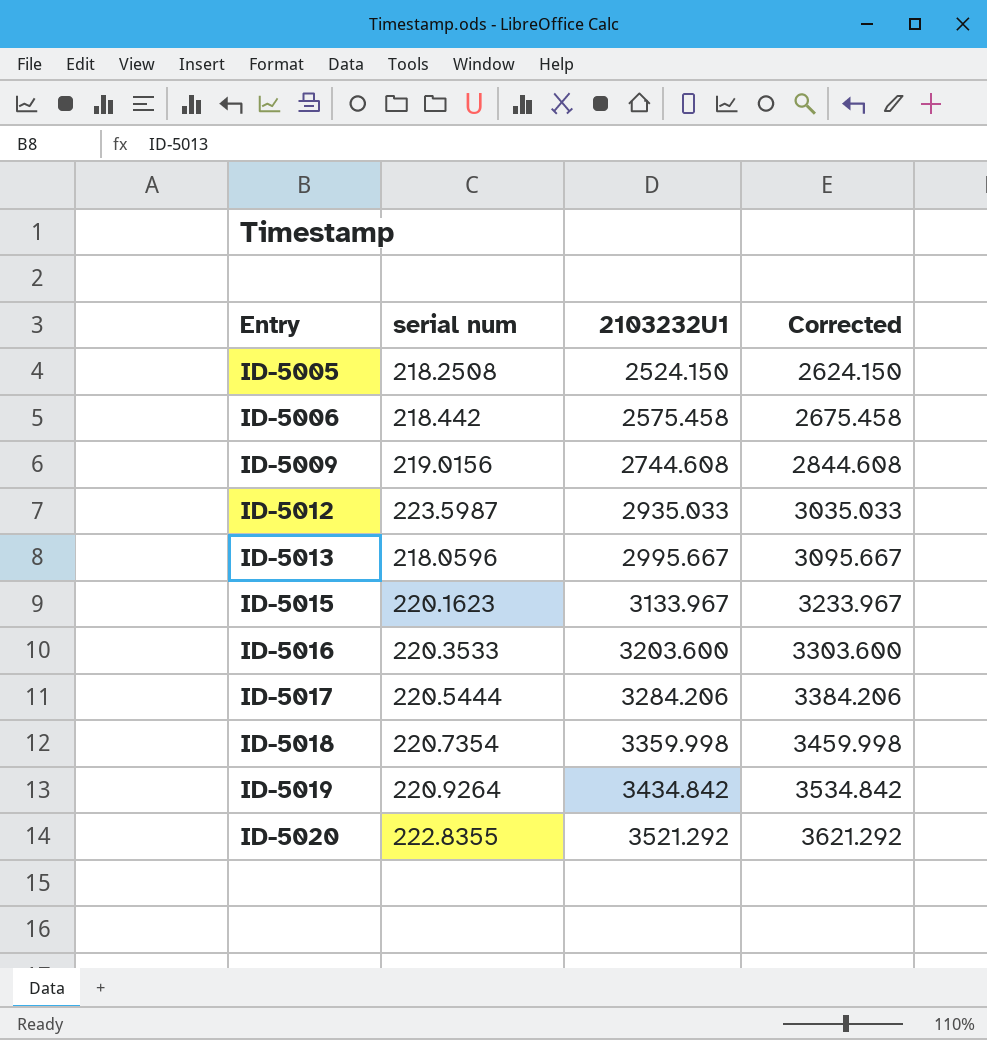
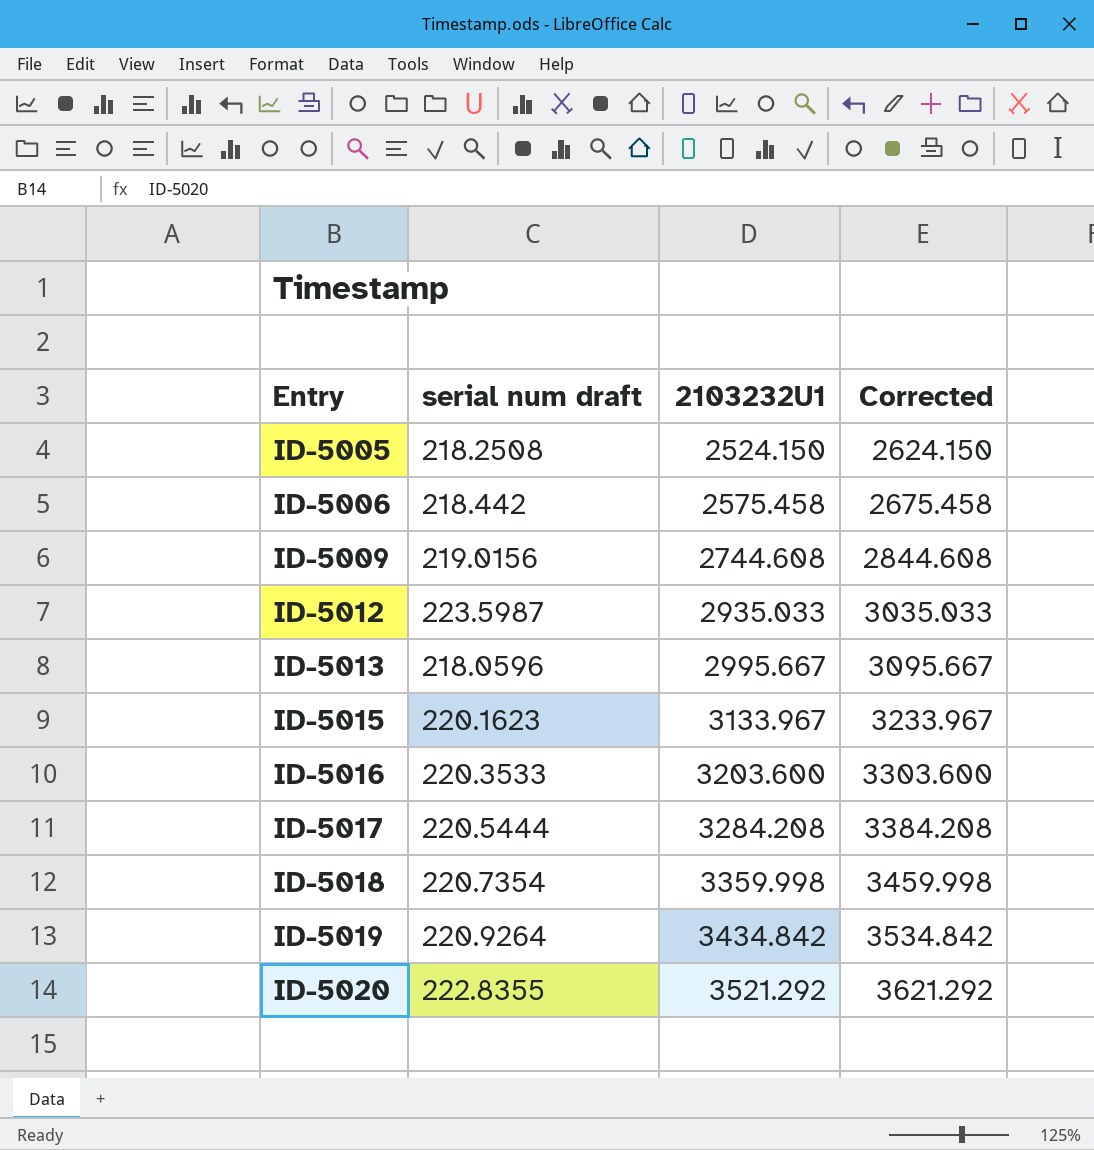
column name: serial num -> serial num draft
ID-5017 | 2103232U1: 3284.206 -> 3284.208
ID-5017 | Corrected: 3384.206 -> 3384.208

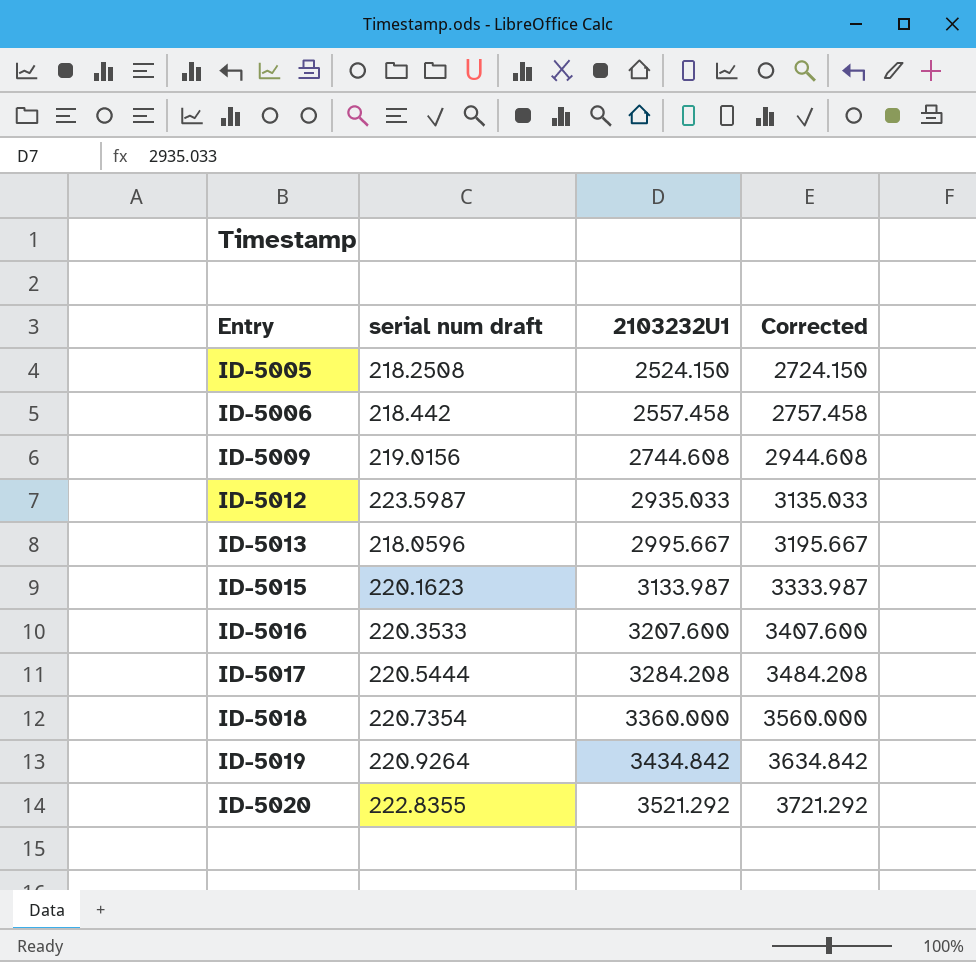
column Corrected | formula: [2103232U1] + 100 -> [2103232U1] + 200
ID-5006 | 2103232U1: 2575.458 -> 2557.458
ID-5015 | 2103232U1: 3133.967 -> 3133.987
ID-5016 | 2103232U1: 3203.600 -> 3207.600
ID-5018 | 2103232U1: 3359.998 -> 3360.000

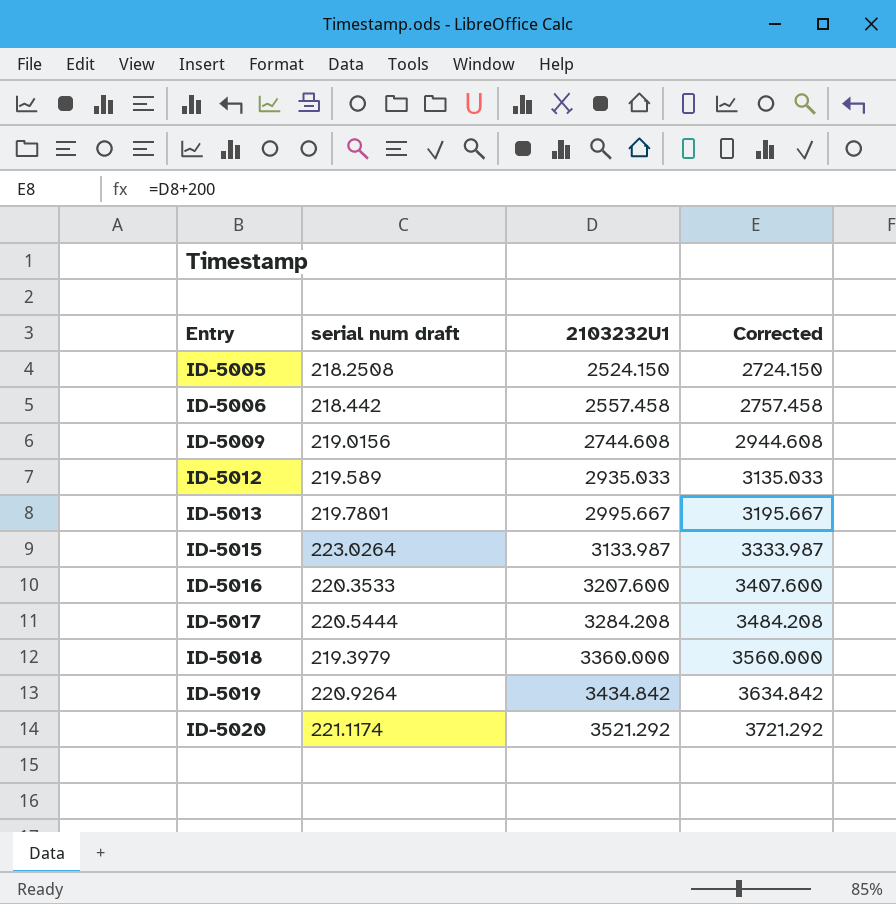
ID-5012 | serial num draft: 223.5987 -> 219.589
ID-5013 | serial num draft: 218.0596 -> 219.7801
ID-5015 | serial num draft: 220.1623 -> 223.0264
ID-5018 | serial num draft: 220.7354 -> 219.3979
ID-5020 | serial num draft: 222.8355 -> 221.1174

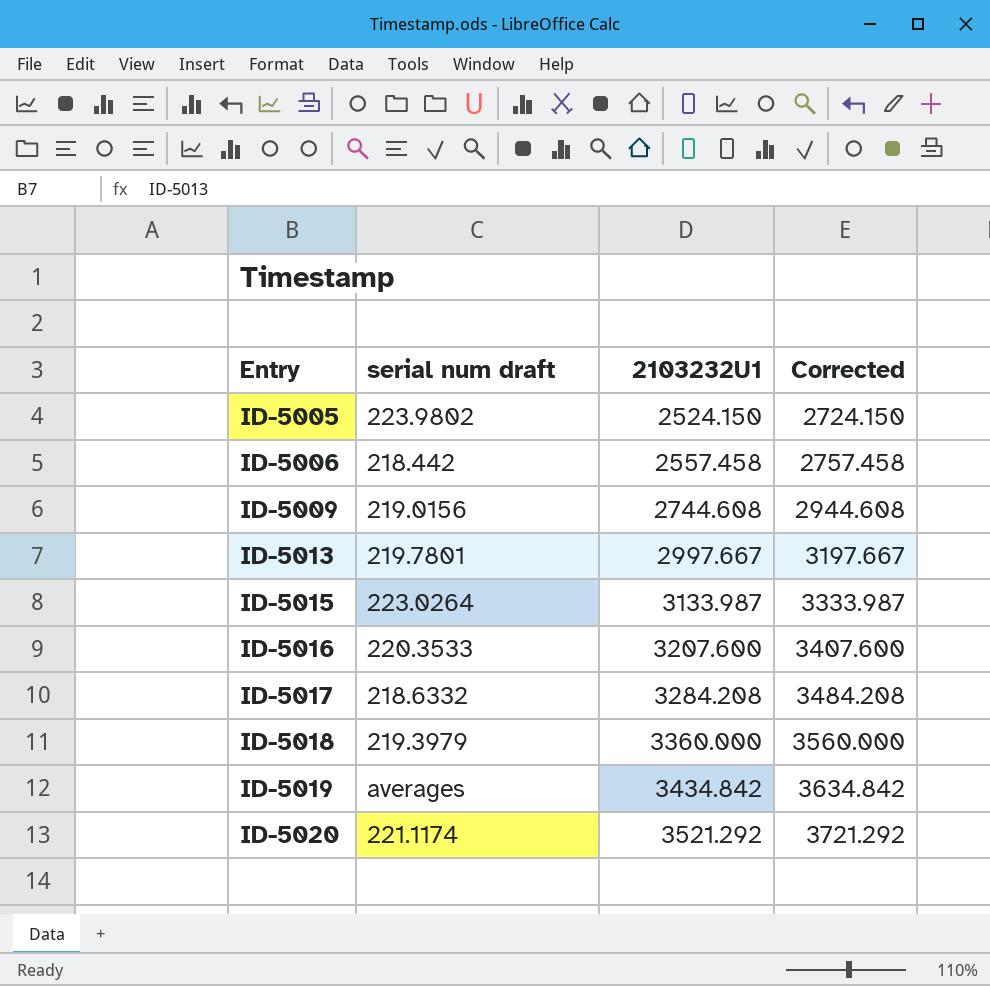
row ID-5012: 219.589 | 2935.033 | 3135.033 -> none
ID-5005 | serial num draft: 218.2508 -> 223.9802
ID-5013 | 2103232U1: 2995.667 -> 2997.667
ID-5013 | Corrected: 3195.667 -> 3197.667
ID-5017 | serial num draft: 220.5444 -> 218.6332
ID-5019 | serial num draft: 220.9264 -> averages

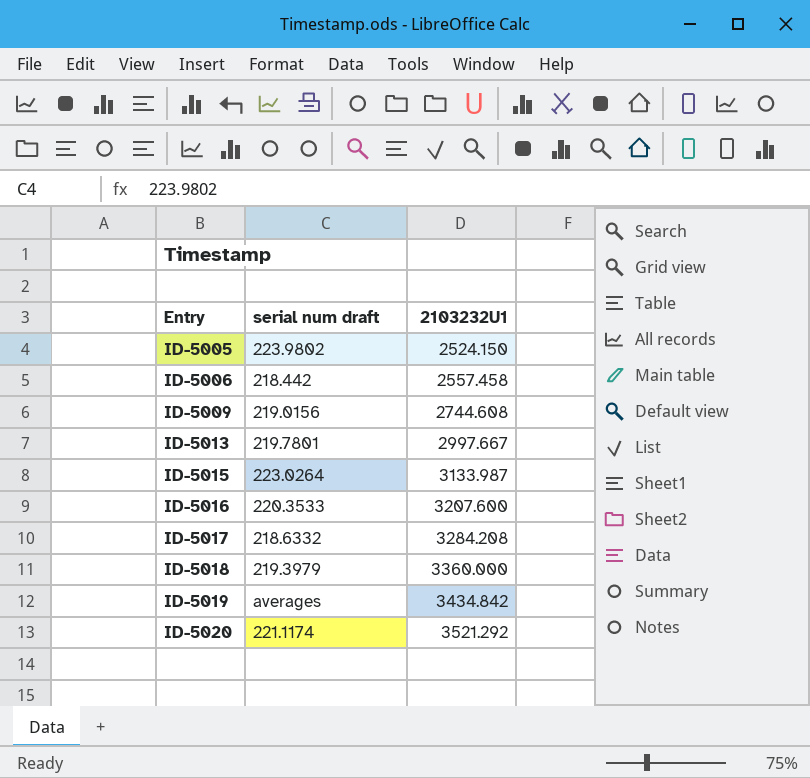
column Corrected | formula: [2103232U1] + 200 -> none

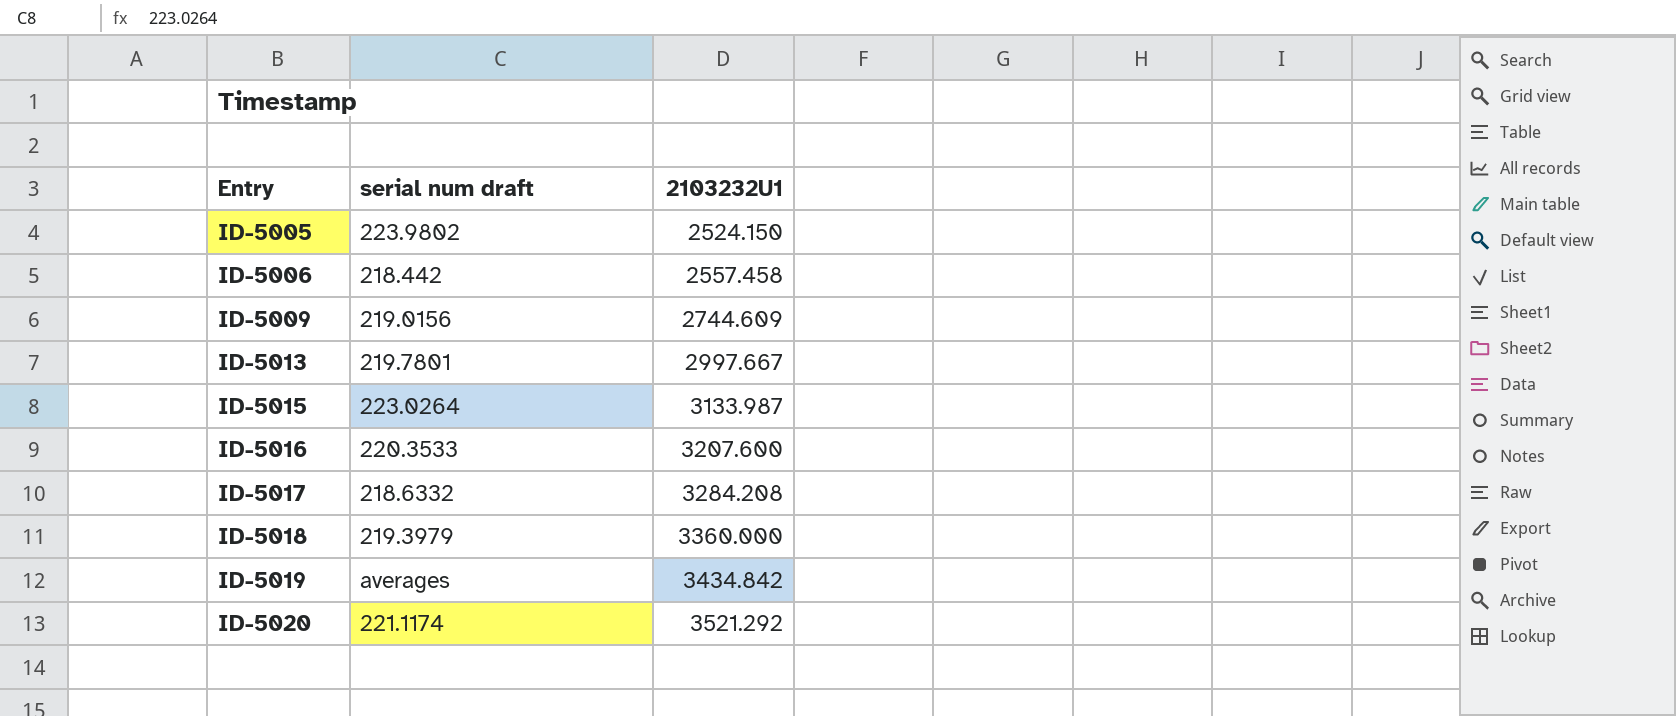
ID-5009 | 2103232U1: 2744.608 -> 2744.609

